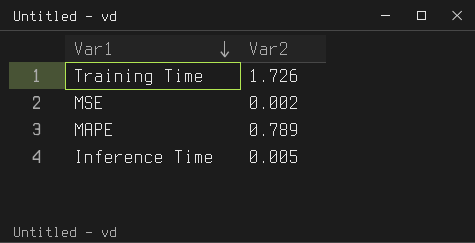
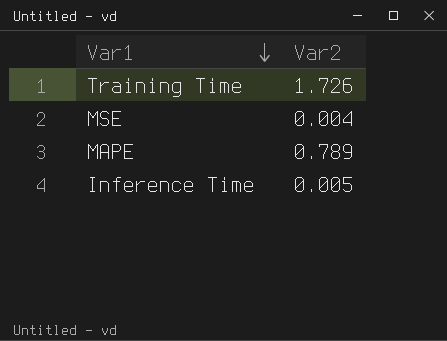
MSE | Var2: 0.002 -> 0.004

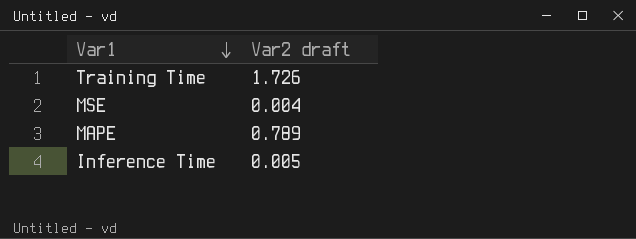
column name: Var2 -> Var2 draft

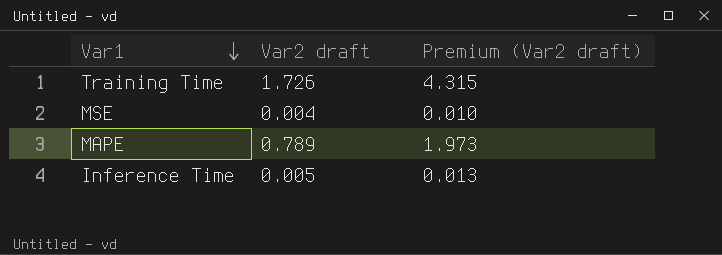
column Premium (Var2 draft) | formula: none -> [Var2 draft] * 2.5

